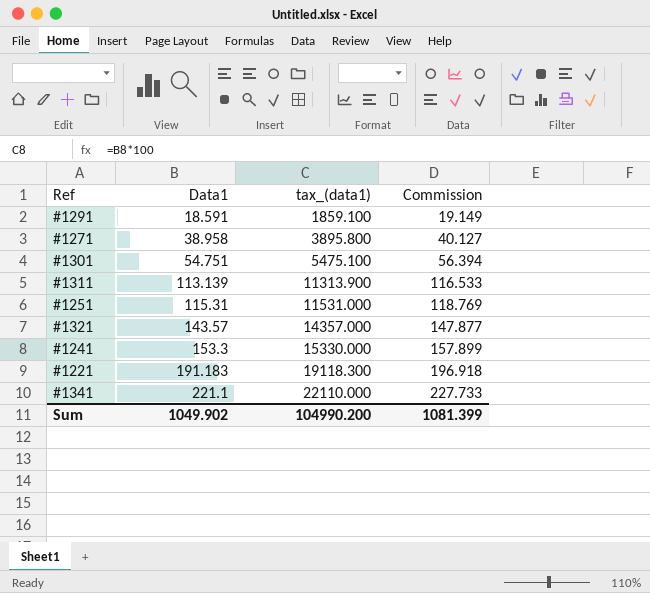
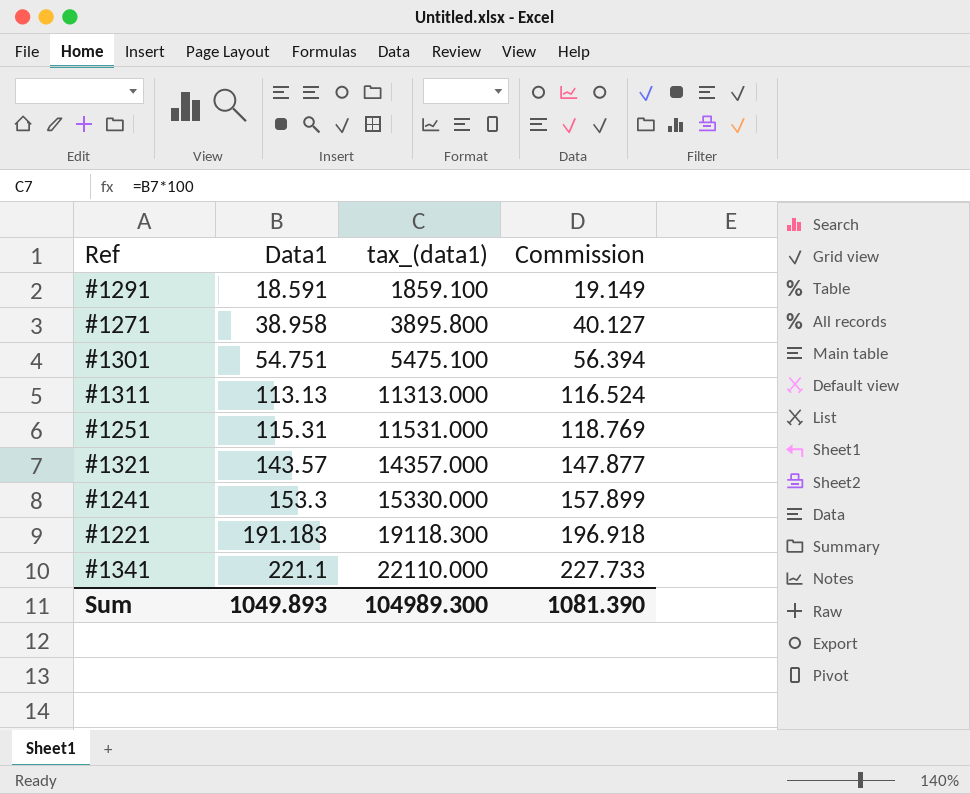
#1311 | Data1: 113.139 -> 113.13
#1311 | tax_(data1): 11313.900 -> 11313.000
#1311 | Commission: 116.533 -> 116.524
Sum | Data1: 1049.902 -> 1049.893
Sum | tax_(data1): 104990.200 -> 104989.300
Sum | Commission: 1081.399 -> 1081.390

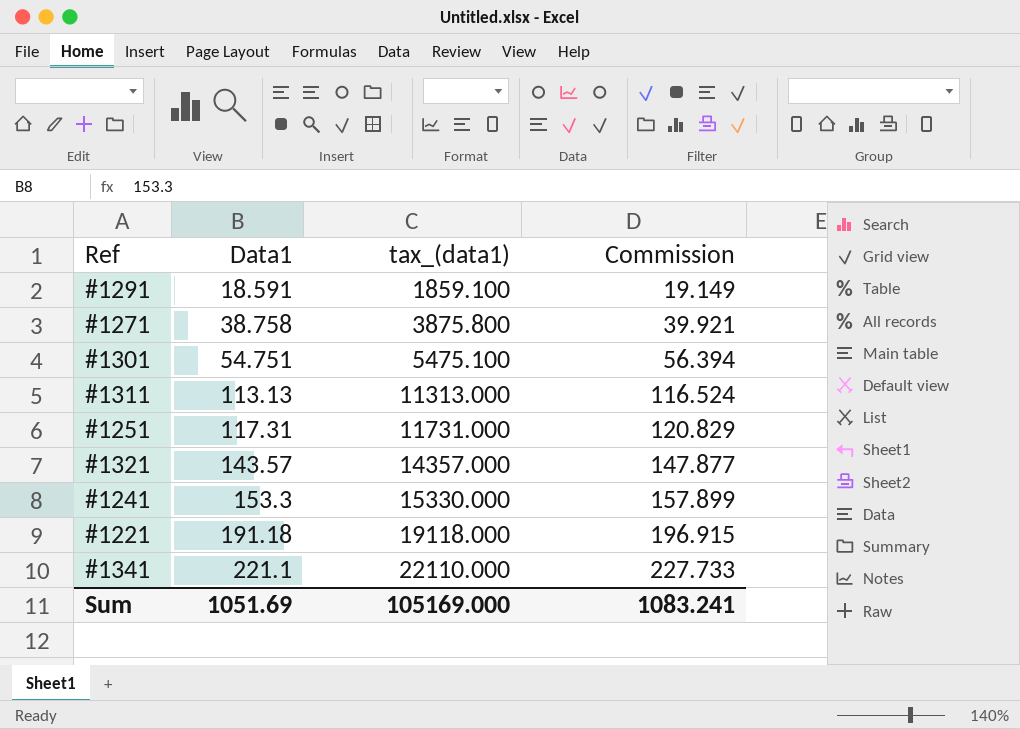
#1271 | Data1: 38.958 -> 38.758
#1271 | tax_(data1): 3895.800 -> 3875.800
#1271 | Commission: 40.127 -> 39.921
#1251 | Data1: 115.31 -> 117.31
#1251 | tax_(data1): 11531.000 -> 11731.000
#1251 | Commission: 118.769 -> 120.829
#1221 | Data1: 191.183 -> 191.18
#1221 | tax_(data1): 19118.300 -> 19118.000
#1221 | Commission: 196.918 -> 196.915
Sum | Data1: 1049.893 -> 1051.69
Sum | tax_(data1): 104989.300 -> 105169.000
Sum | Commission: 1081.390 -> 1083.241

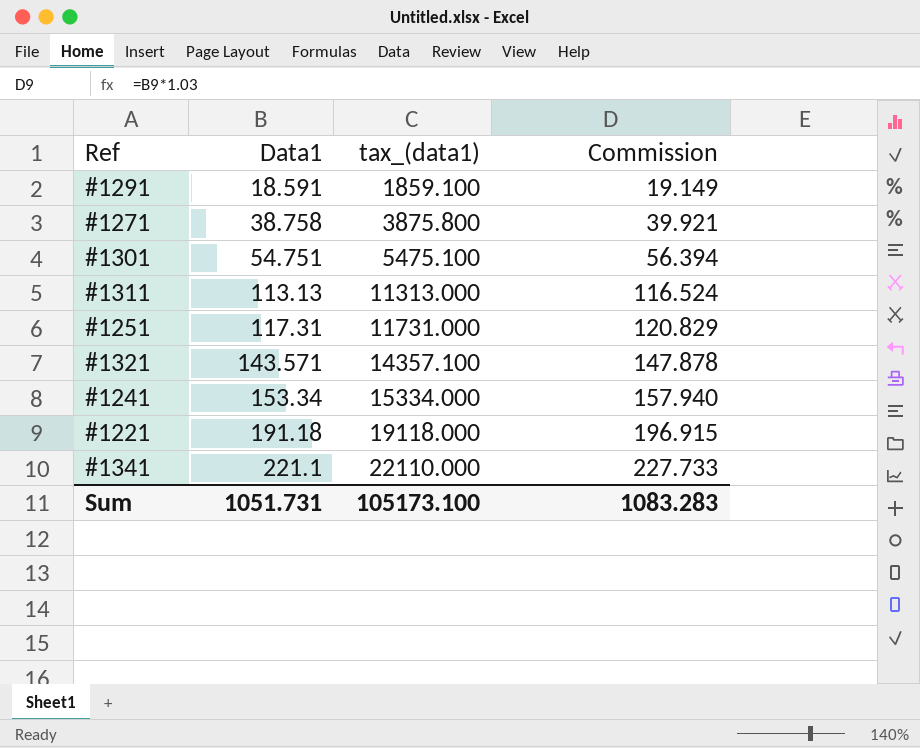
#1321 | Data1: 143.57 -> 143.571
#1321 | tax_(data1): 14357.000 -> 14357.100
#1321 | Commission: 147.877 -> 147.878
#1241 | Data1: 153.3 -> 153.34
#1241 | tax_(data1): 15330.000 -> 15334.000
#1241 | Commission: 157.899 -> 157.940
Sum | Data1: 1051.69 -> 1051.731
Sum | tax_(data1): 105169.000 -> 105173.100
Sum | Commission: 1083.241 -> 1083.283

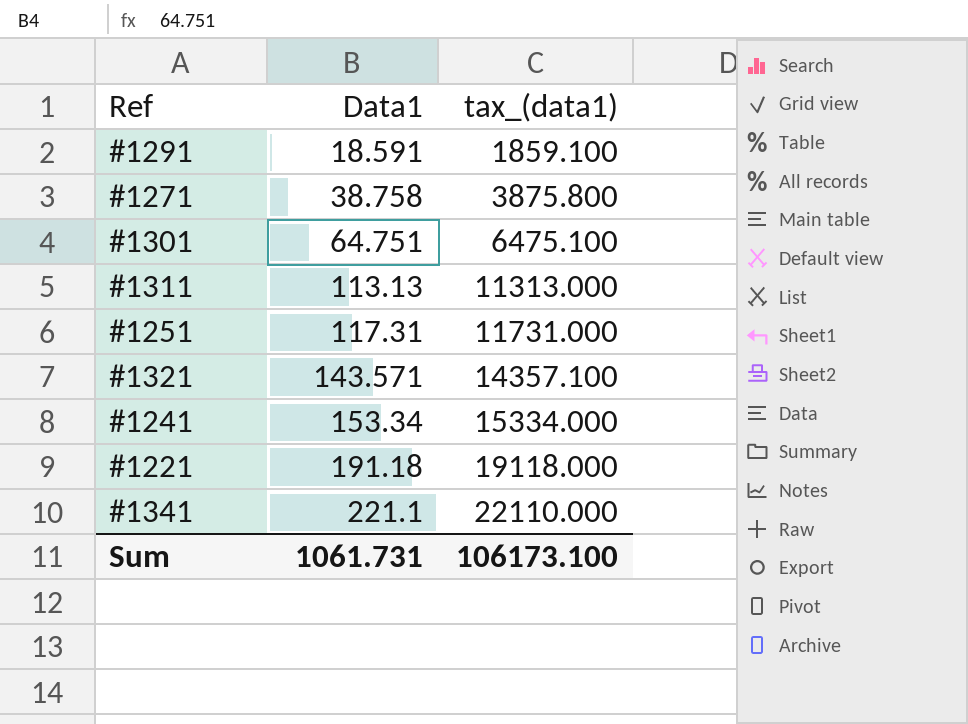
column Commission | formula: [Data1] * 1.03 -> none
#1301 | Data1: 54.751 -> 64.751
#1301 | tax_(data1): 5475.100 -> 6475.100
Sum | Data1: 1051.731 -> 1061.731
Sum | tax_(data1): 105173.100 -> 106173.100

